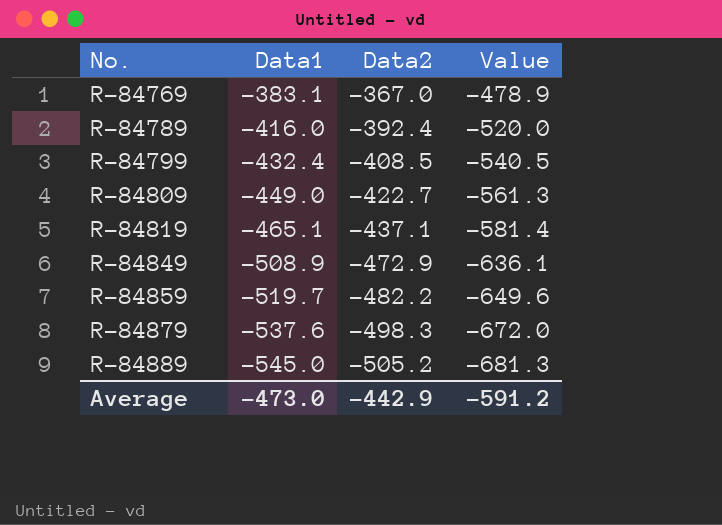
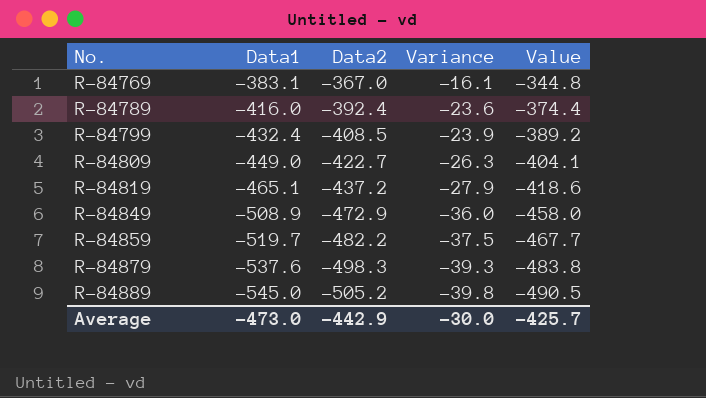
column Variance | formula: none -> [Data1] - [Data2]
column Value | formula: [Data1] * 1.25 -> [Data1] * 0.9
R-84819 | Data2: -437.1 -> -437.2
Average | Value: -591.2 -> -425.7

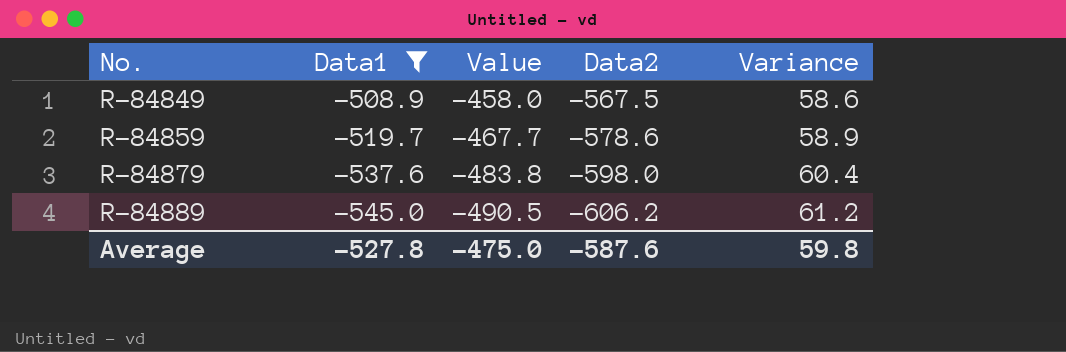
filter: none -> Data1 <= -508.9
column Value | position: 5 -> 3
R-84849 | Data2: -472.9 -> -567.5
R-84849 | Variance: -36.0 -> 58.6
R-84859 | Data2: -482.2 -> -578.6
R-84859 | Variance: -37.5 -> 58.9
R-84879 | Data2: -498.3 -> -598.0
R-84879 | Variance: -39.3 -> 60.4
R-84889 | Data2: -505.2 -> -606.2
R-84889 | Variance: -39.8 -> 61.2
Average | Data1: -473.0 -> -527.8
Average | Value: -425.7 -> -475.0
Average | Data2: -442.9 -> -587.6
Average | Variance: -30.0 -> 59.8

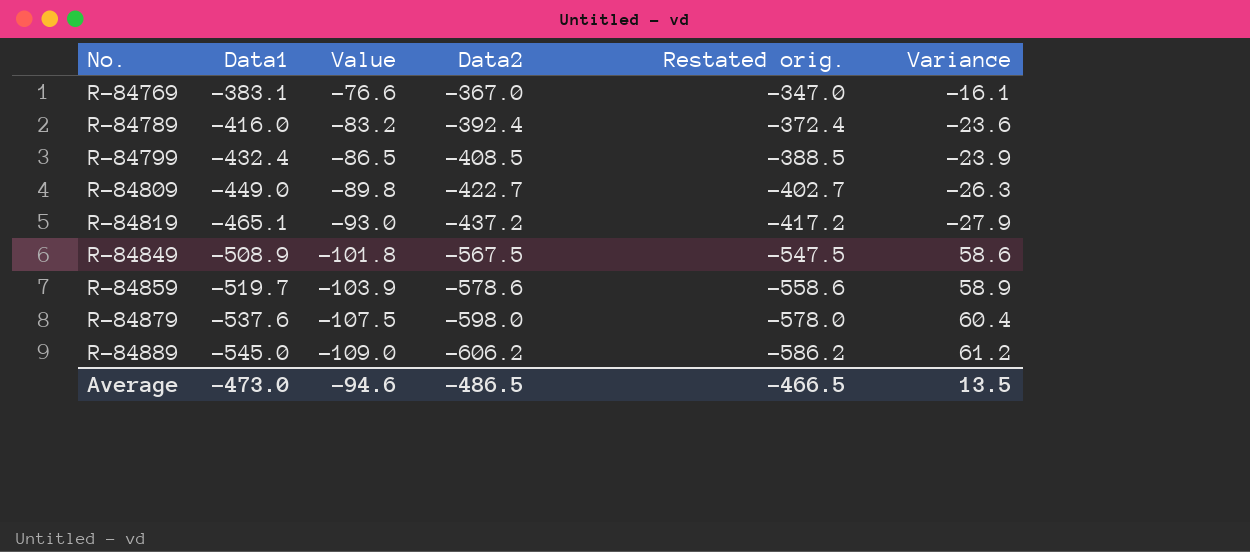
filter: Data1 <= -508.9 -> none
column Value | formula: [Data1] * 0.9 -> [Data1] * 0.2
column Restated orig. | formula: none -> [Data2] + 20
Average | Data1: -527.8 -> -473.0
Average | Value: -475.0 -> -94.6
Average | Data2: -587.6 -> -486.5
Average | Variance: 59.8 -> 13.5

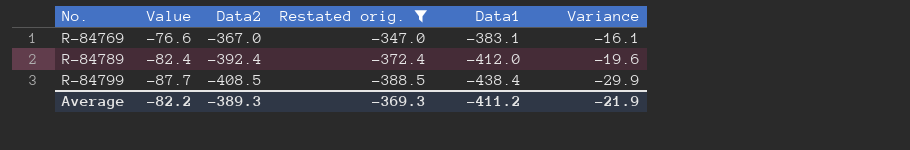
filter: none -> Restated orig. >= -388.5
column Data1 | position: 2 -> 5
R-84789 | Value: -83.2 -> -82.4
R-84789 | Data1: -416.0 -> -412.0
R-84789 | Variance: -23.6 -> -19.6
R-84799 | Value: -86.5 -> -87.7
R-84799 | Data1: -432.4 -> -438.4
R-84799 | Variance: -23.9 -> -29.9
Average | Value: -94.6 -> -82.2
Average | Data2: -486.5 -> -389.3
Average | Restated orig.: -466.5 -> -369.3
Average | Data1: -473.0 -> -411.2
Average | Variance: 13.5 -> -21.9

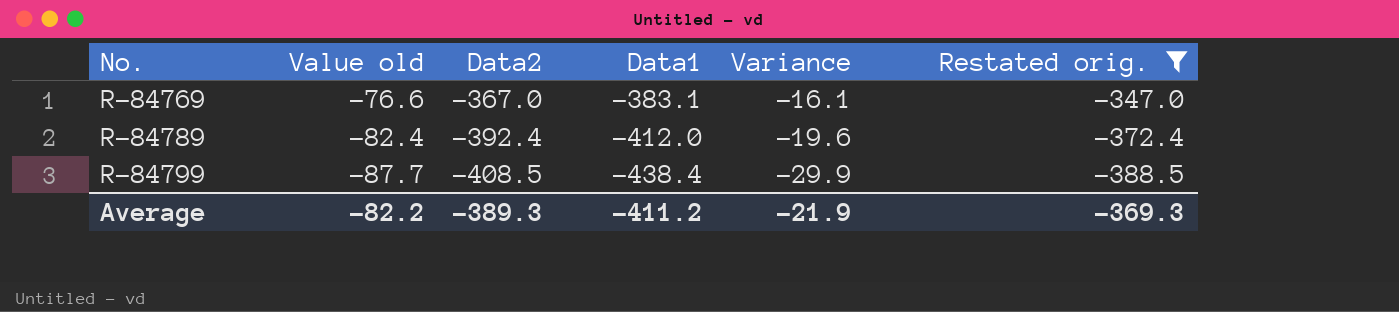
column name: Value -> Value old
column Restated orig. | position: 4 -> 6

